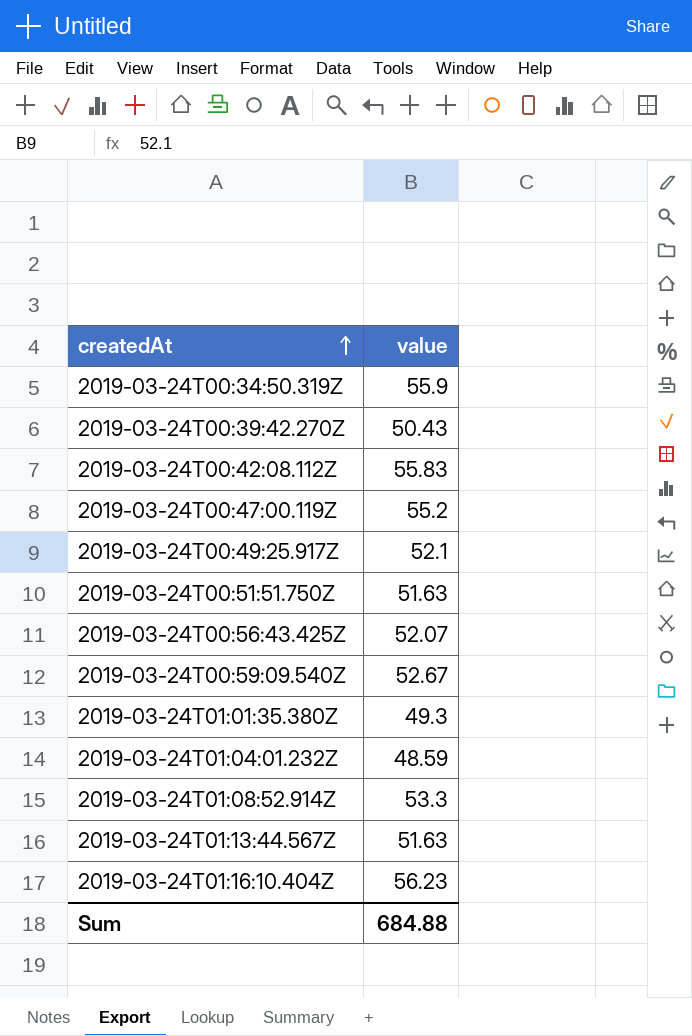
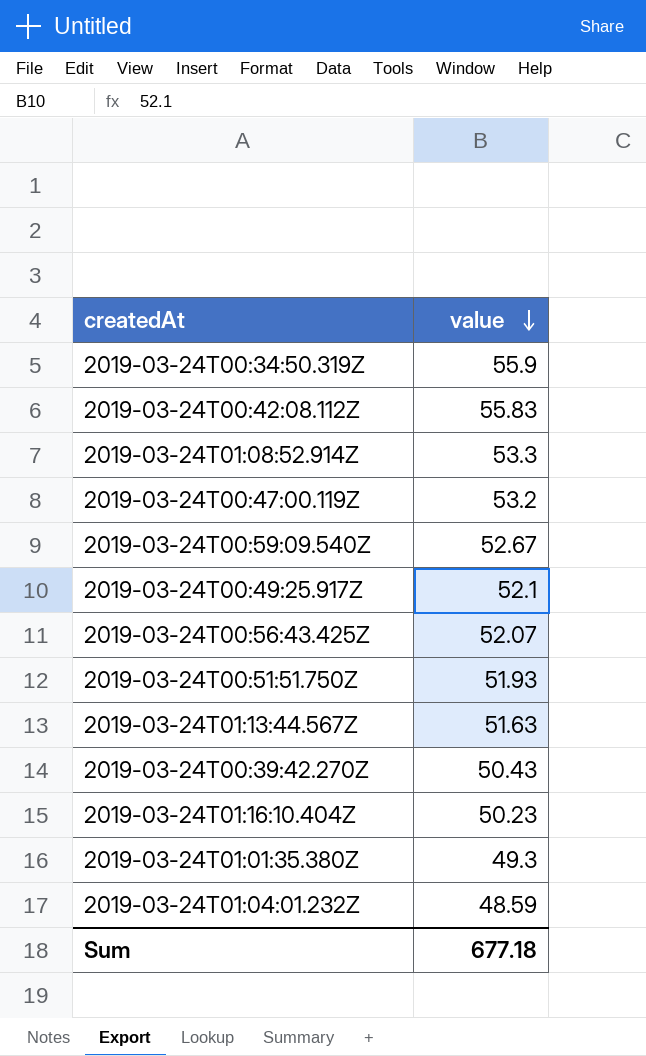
row order: createdAt ascending -> value descending
2019-03-24T00:47:00.119Z | value: 55.2 -> 53.2
2019-03-24T00:51:51.750Z | value: 51.63 -> 51.93
2019-03-24T01:16:10.404Z | value: 56.23 -> 50.23
Sum | value: 684.88 -> 677.18

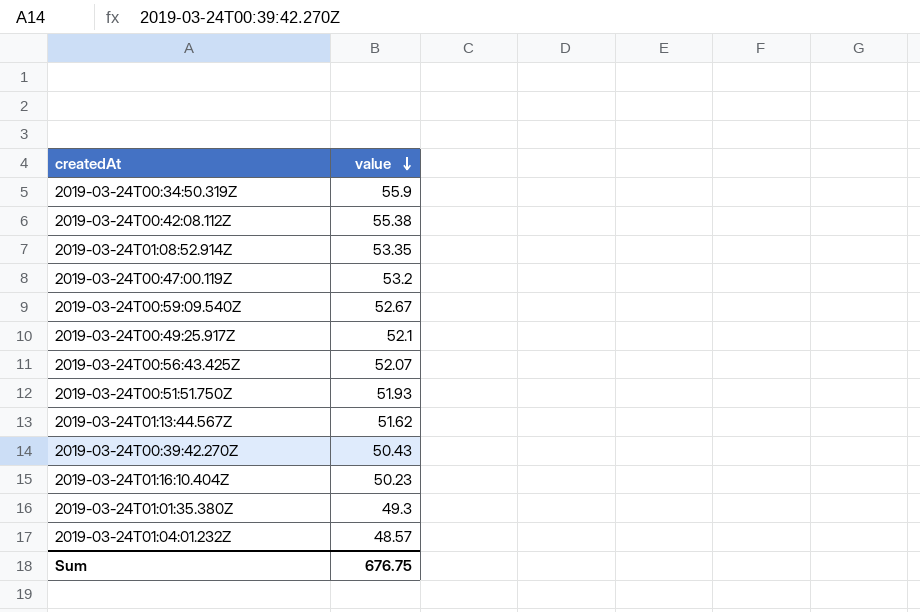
2019-03-24T00:42:08.112Z | value: 55.83 -> 55.38
2019-03-24T01:08:52.914Z | value: 53.3 -> 53.35
2019-03-24T01:13:44.567Z | value: 51.63 -> 51.62
2019-03-24T01:04:01.232Z | value: 48.59 -> 48.57
Sum | value: 677.18 -> 676.75

